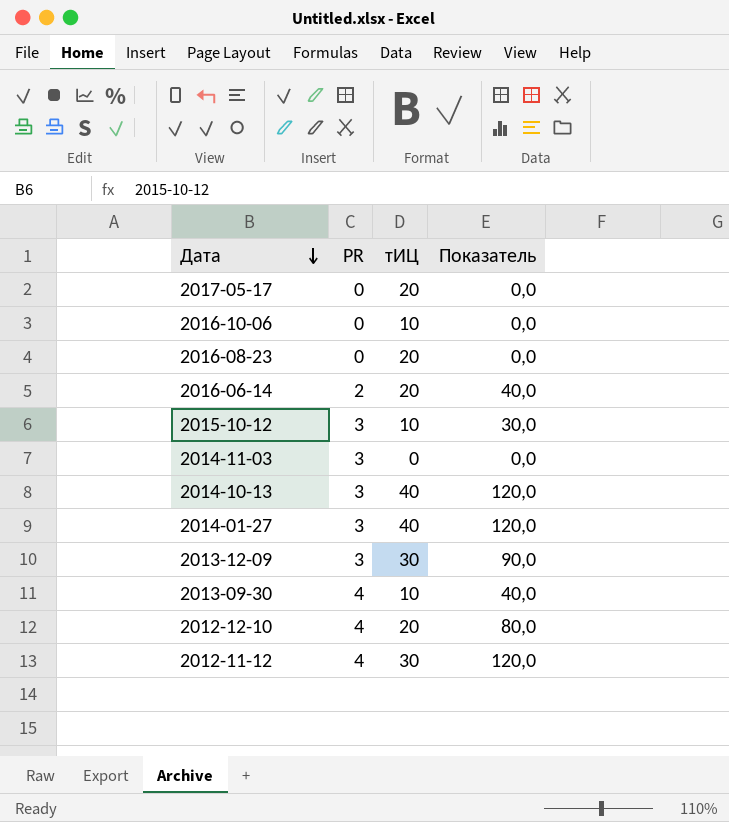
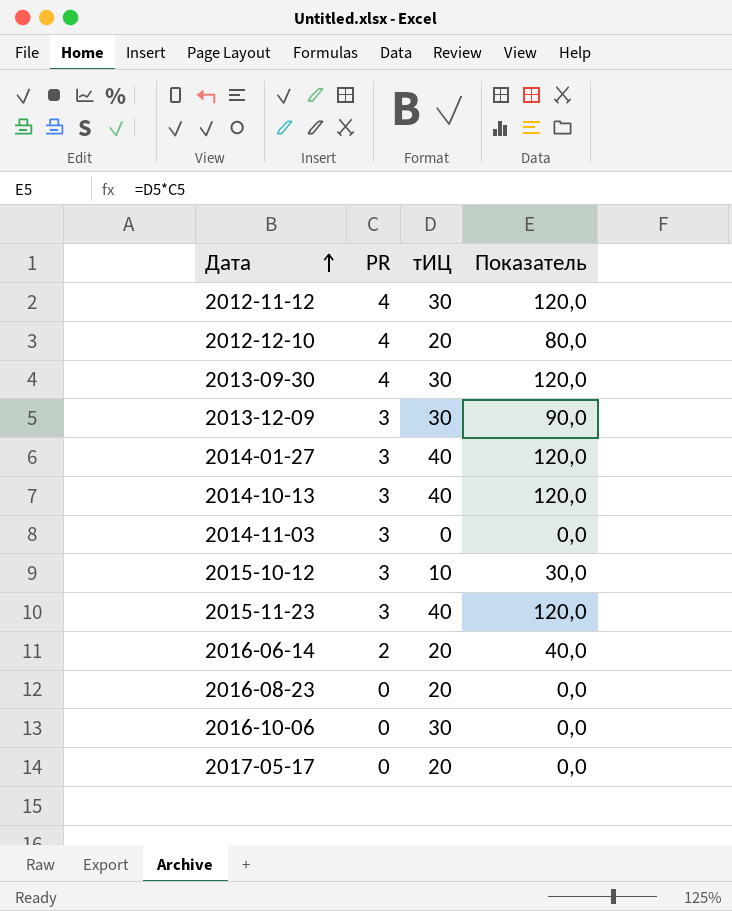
row order: Дата descending -> Дата ascending
2013-09-30 | тИЦ: 10 -> 30
2013-09-30 | Показатель: 40,0 -> 120,0
row 2015-11-23: none -> 3 | 40 | 120,0
2016-10-06 | тИЦ: 10 -> 30

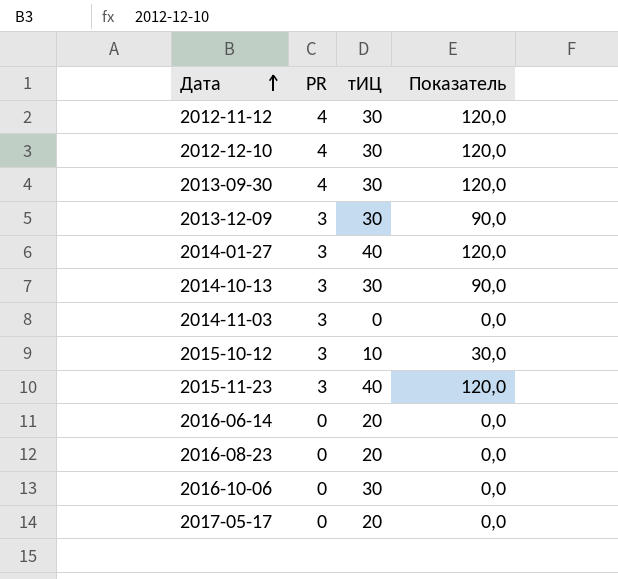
2012-12-10 | тИЦ: 20 -> 30
2012-12-10 | Показатель: 80,0 -> 120,0
2014-10-13 | тИЦ: 40 -> 30
2014-10-13 | Показатель: 120,0 -> 90,0
2016-06-14 | PR: 2 -> 0
2016-06-14 | Показатель: 40,0 -> 0,0

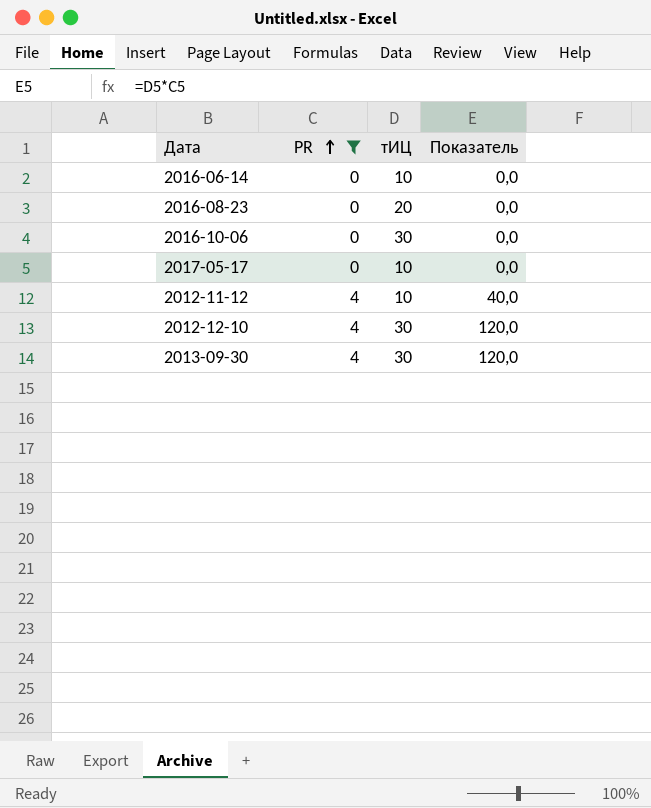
filter: none -> PR != 3
row order: Дата ascending -> PR ascending
2016-06-14 | тИЦ: 20 -> 10
2017-05-17 | тИЦ: 20 -> 10
2012-11-12 | тИЦ: 30 -> 10
2012-11-12 | Показатель: 120,0 -> 40,0

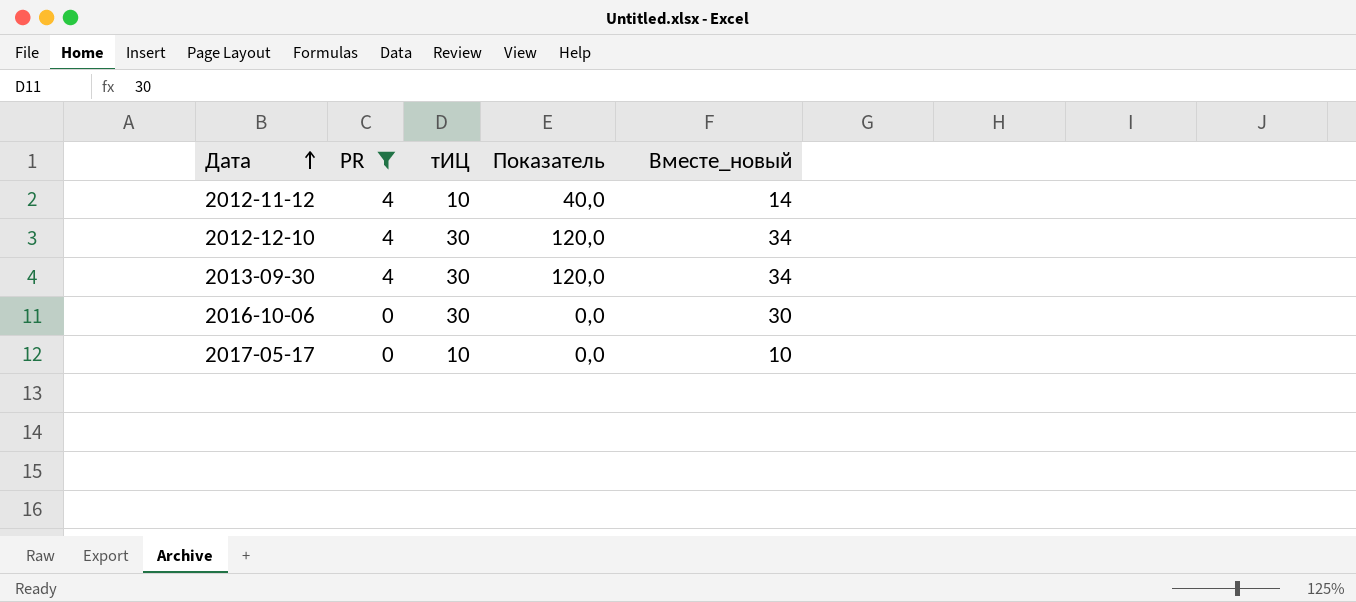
row order: PR ascending -> Дата ascending
column Вместе_новый | formula: none -> [PR] + [тИЦ]
row 2016-06-14: 0 | 10 | 0,0 -> none
row 2016-08-23: 0 | 20 | 0,0 -> none

